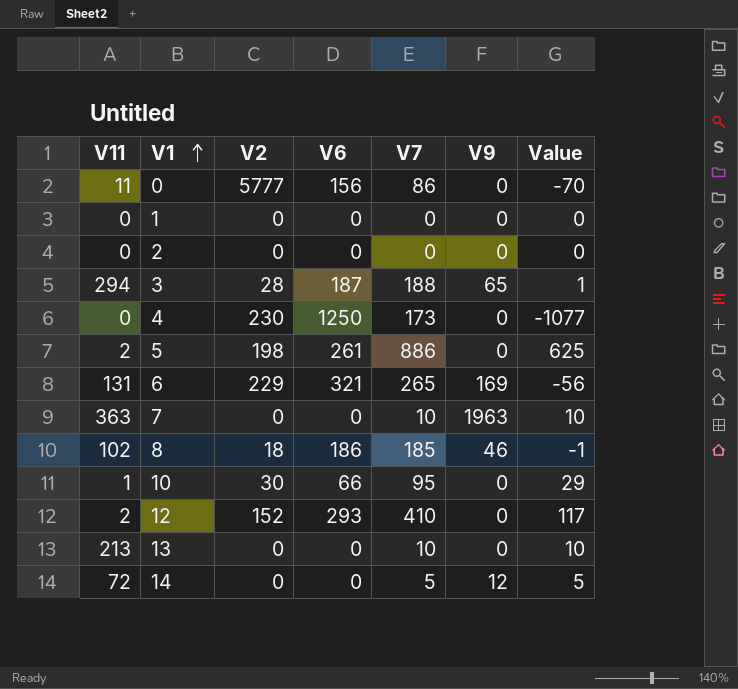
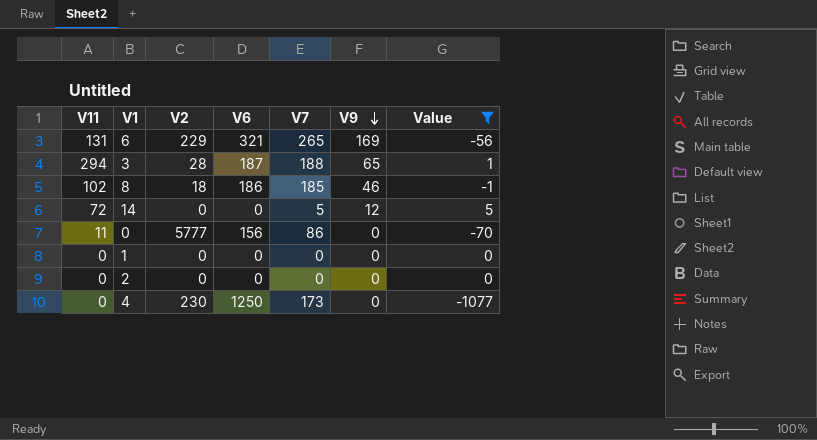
filter: none -> Value <= 5
row order: V1 ascending -> V9 descending

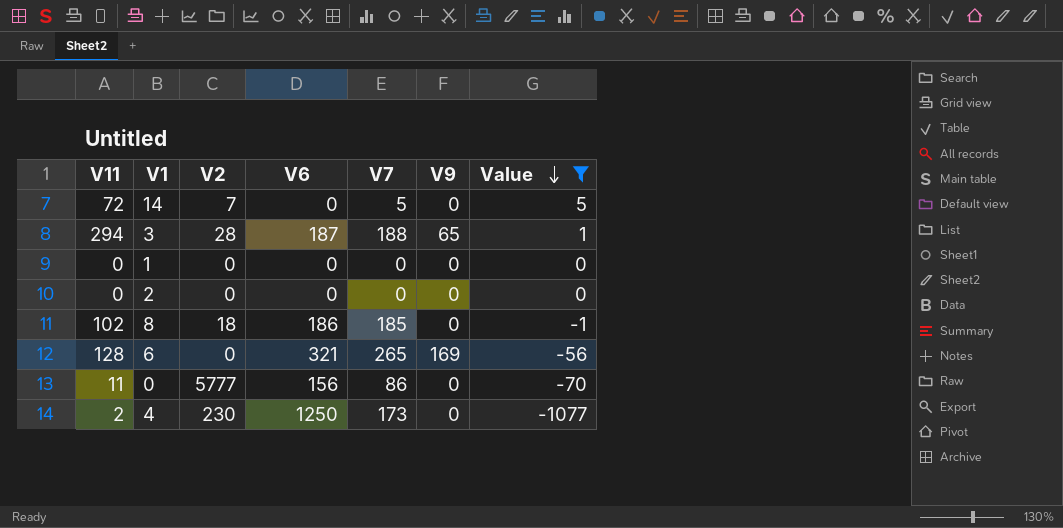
row order: V9 descending -> Value descending
14 | V2: 0 -> 7
14 | V9: 12 -> 0
8 | V9: 46 -> 0
6 | V11: 131 -> 128
6 | V2: 229 -> 0
4 | V11: 0 -> 2

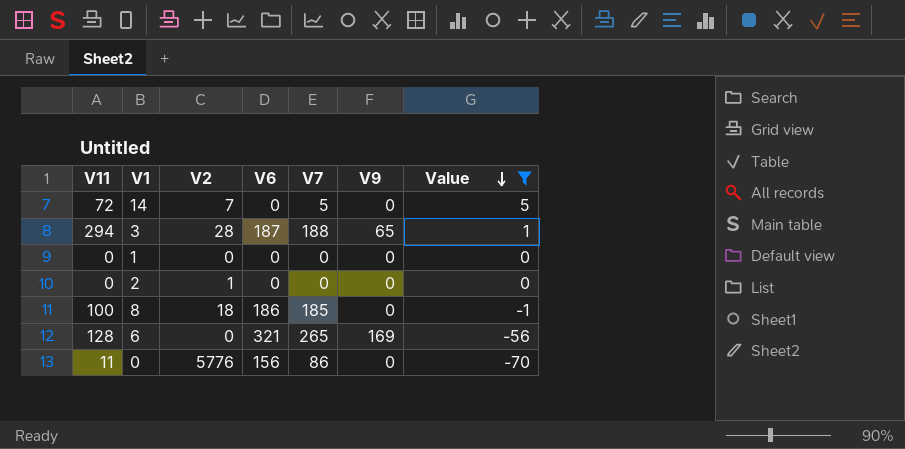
row 4: 2 | 230 | 1250 | 173 | 0 | -1077 -> none
2 | V2: 0 -> 1
8 | V11: 102 -> 100
0 | V2: 5777 -> 5776

